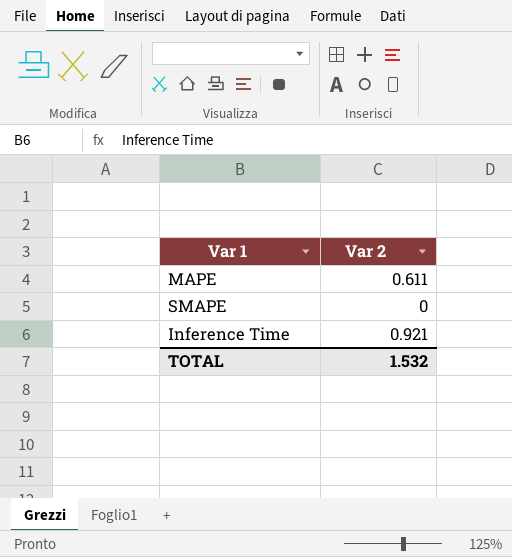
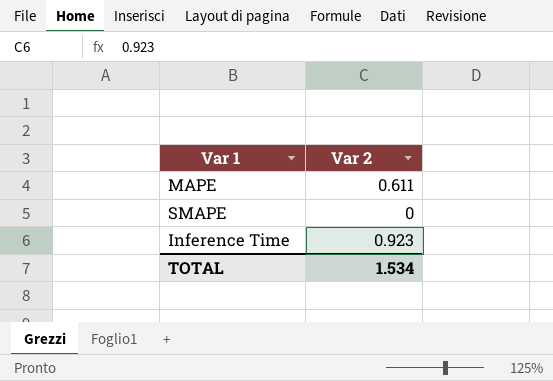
Inference Time | Var 2: 0.921 -> 0.923
TOTAL | Var 2: 1.532 -> 1.534

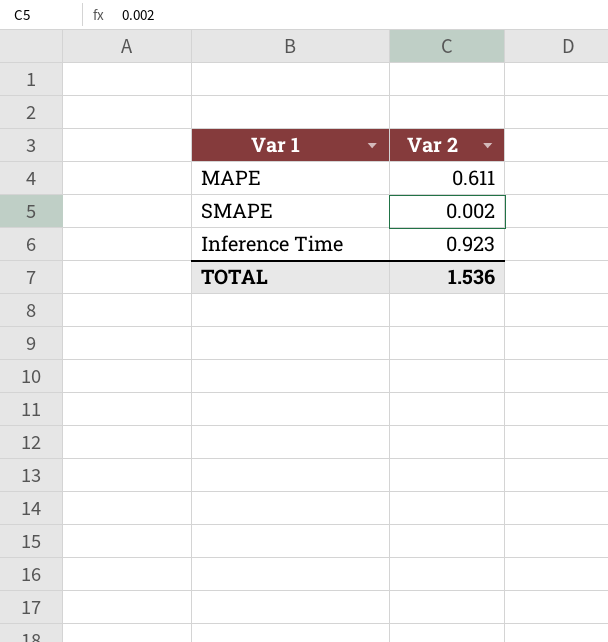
SMAPE | Var 2: 0 -> 0.002
TOTAL | Var 2: 1.534 -> 1.536

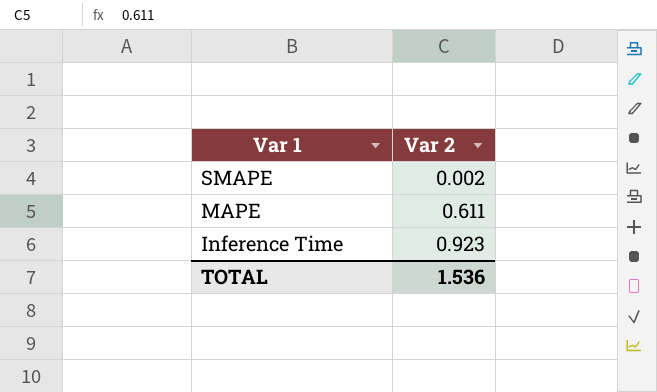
row order: none -> Var 1 descending

